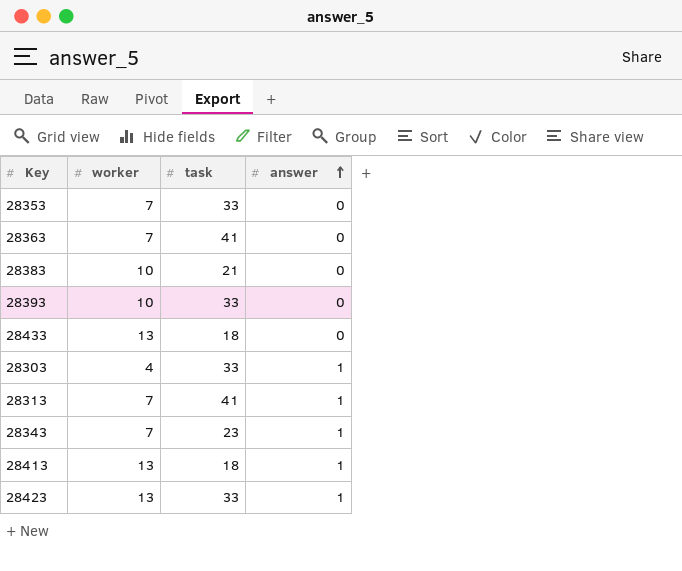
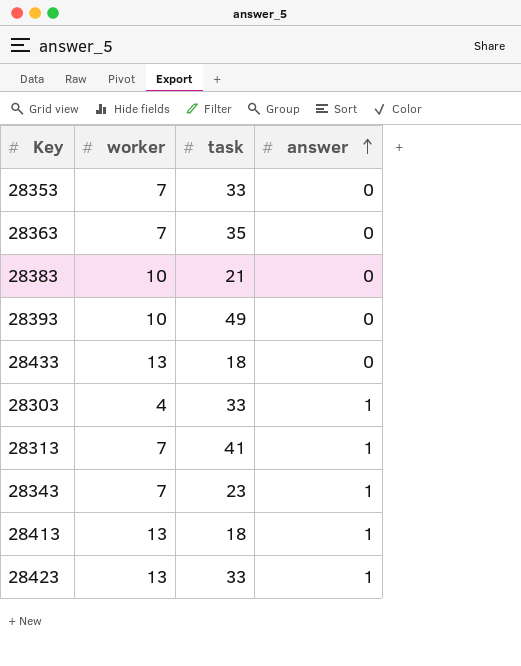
28363 | task: 41 -> 35
28393 | task: 33 -> 49

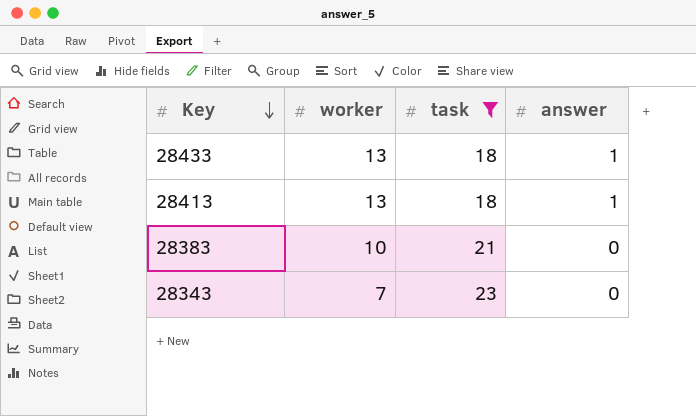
filter: none -> task <= 23
row order: answer ascending -> Key descending
28433 | answer: 0 -> 1
28343 | answer: 1 -> 0

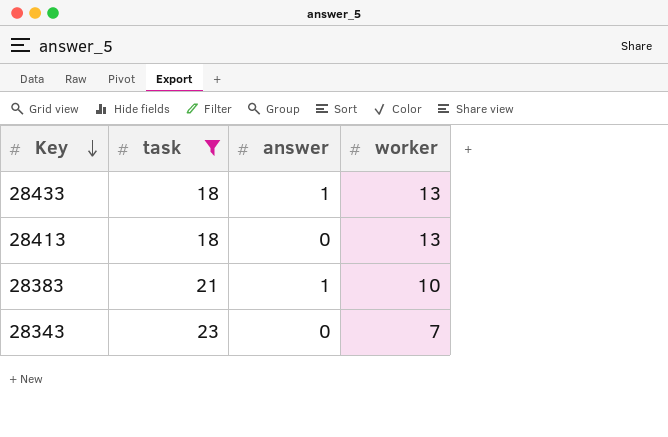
column worker | position: 2 -> 4
28413 | answer: 1 -> 0
28383 | answer: 0 -> 1

